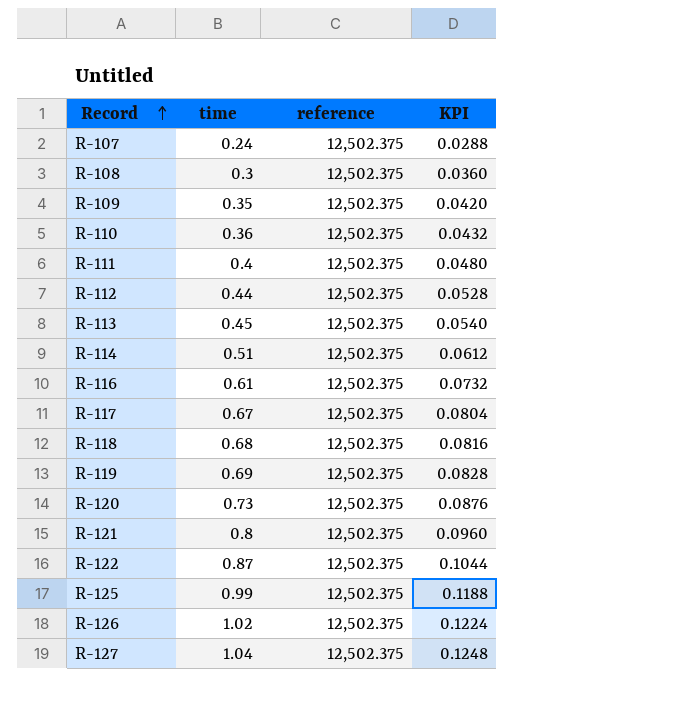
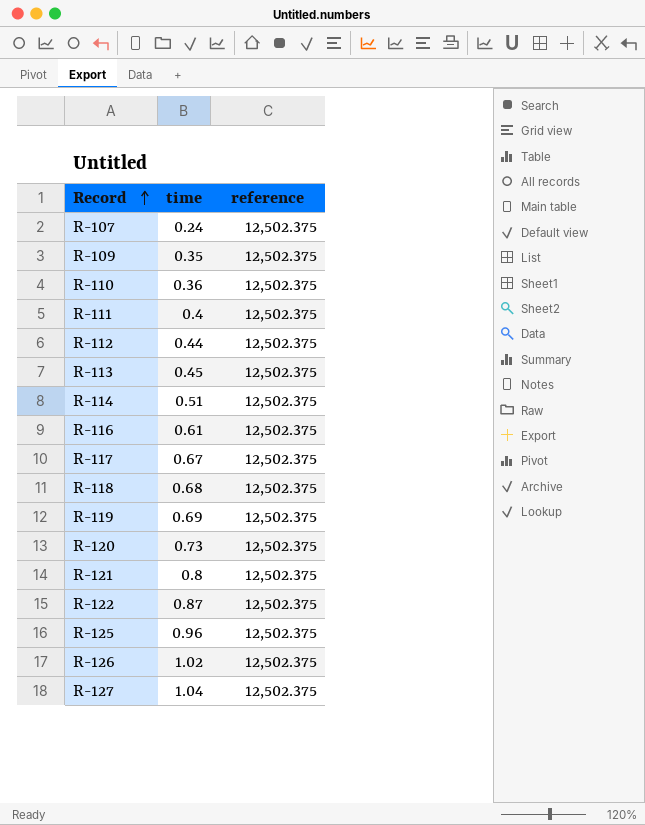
column KPI | formula: [time] * 0.12 -> none
row R-108: 0.3 | 12,502.375 | 0.0360 -> none
R-125 | time: 0.99 -> 0.96

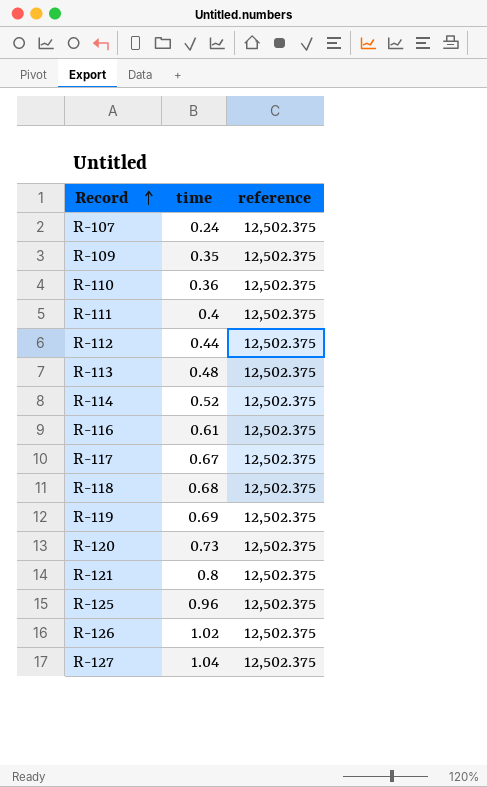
row R-122: 0.87 | 12,502.375 -> none
R-113 | time: 0.45 -> 0.48
R-114 | time: 0.51 -> 0.52

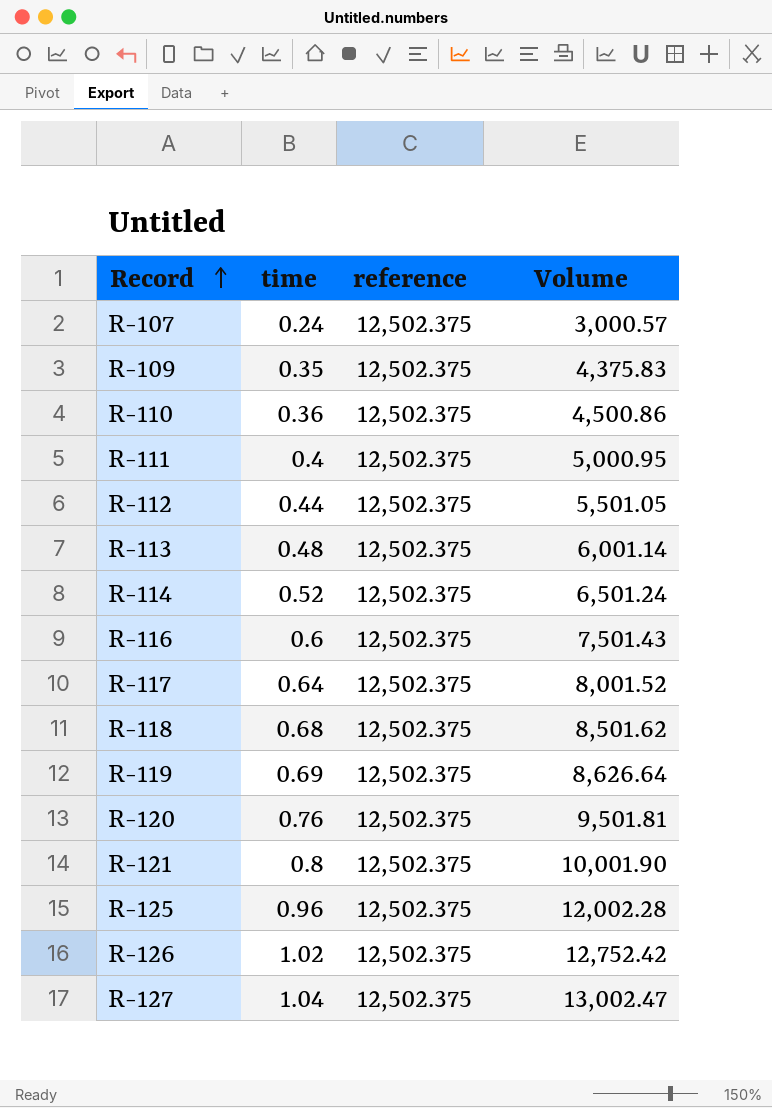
column Volume | formula: none -> [time] * [reference]
R-116 | time: 0.61 -> 0.6
R-117 | time: 0.67 -> 0.64
R-120 | time: 0.73 -> 0.76

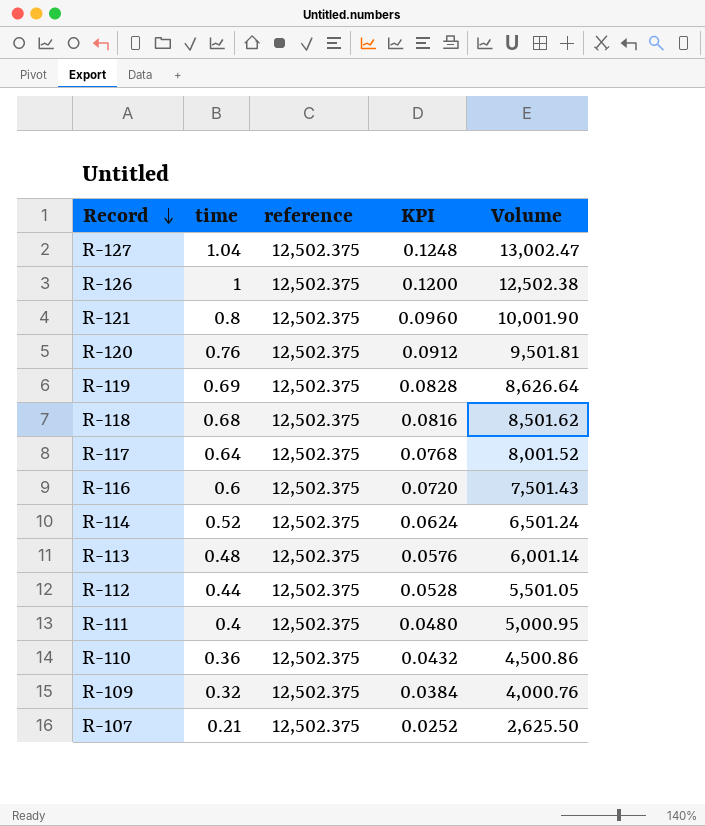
row order: Record ascending -> Record descending
column KPI | formula: none -> [time] * 0.12
row R-125: 0.96 | 12,502.375 | 12,002.28 -> none
R-126 | time: 1.02 -> 1
R-126 | Volume: 12,752.42 -> 12,502.38
R-109 | time: 0.35 -> 0.32
R-109 | Volume: 4,375.83 -> 4,000.76
R-107 | time: 0.24 -> 0.21
R-107 | Volume: 3,000.57 -> 2,625.50

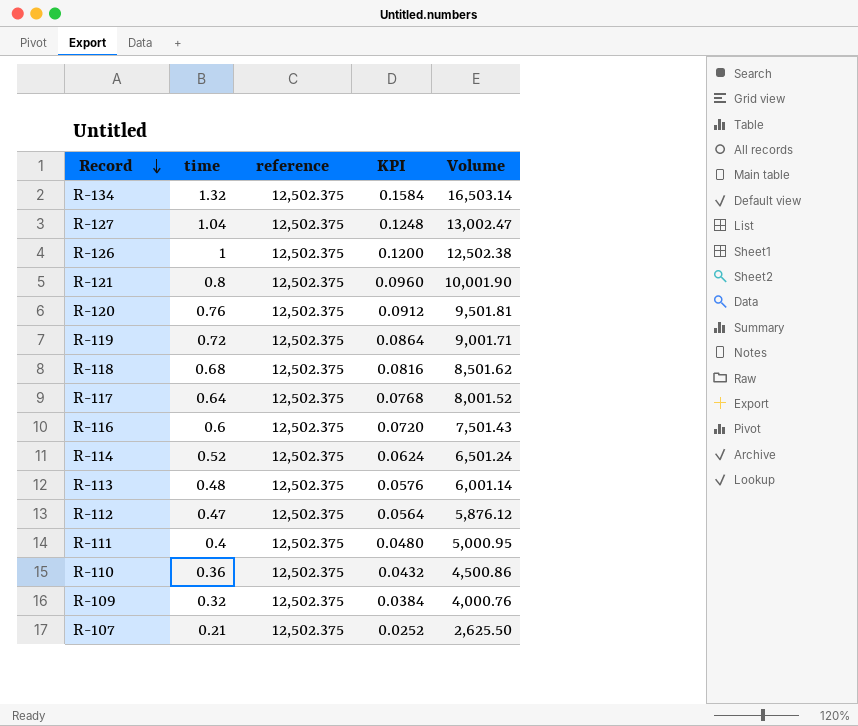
row R-134: none -> 1.32 | 12,502.375 | 0.1584 | 16,503.14
R-119 | time: 0.69 -> 0.72
R-119 | KPI: 0.0828 -> 0.0864
R-119 | Volume: 8,626.64 -> 9,001.71
R-112 | time: 0.44 -> 0.47
R-112 | KPI: 0.0528 -> 0.0564
R-112 | Volume: 5,501.05 -> 5,876.12

